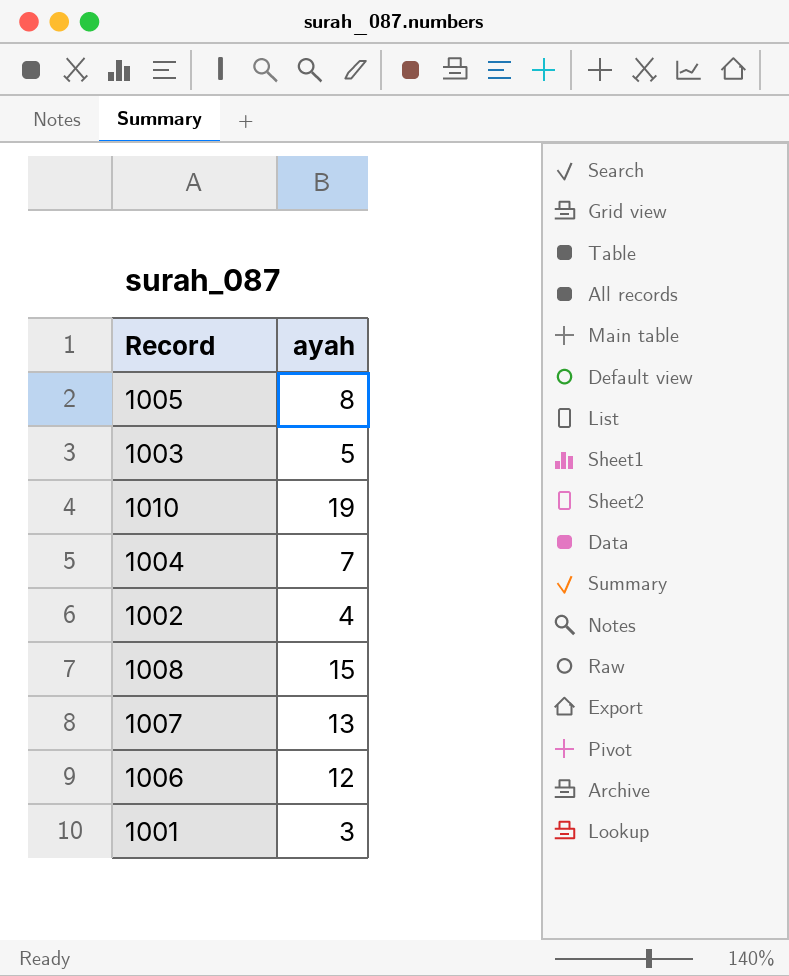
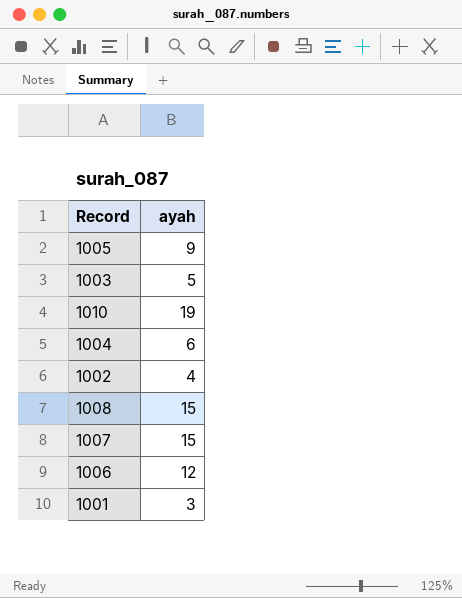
1005 | ayah: 8 -> 9
1004 | ayah: 7 -> 6
1007 | ayah: 13 -> 15

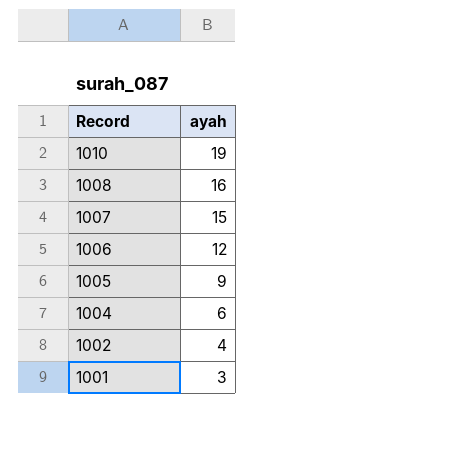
row order: none -> Record descending
row 1003: 5 -> none
1008 | ayah: 15 -> 16

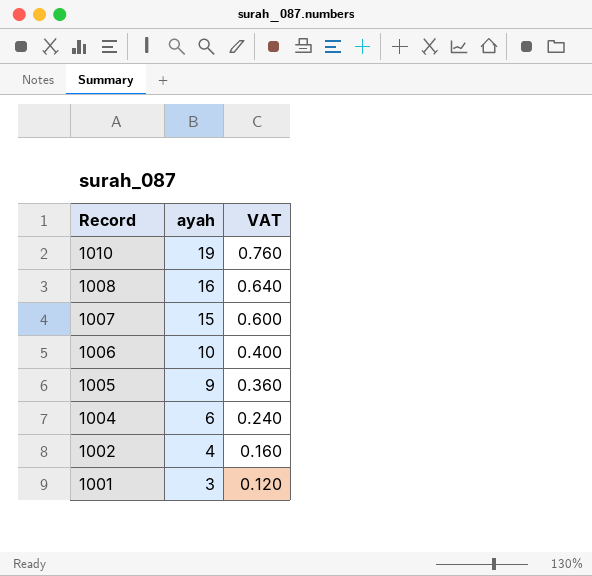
column VAT | formula: none -> [ayah] * 0.04
1006 | ayah: 12 -> 10

